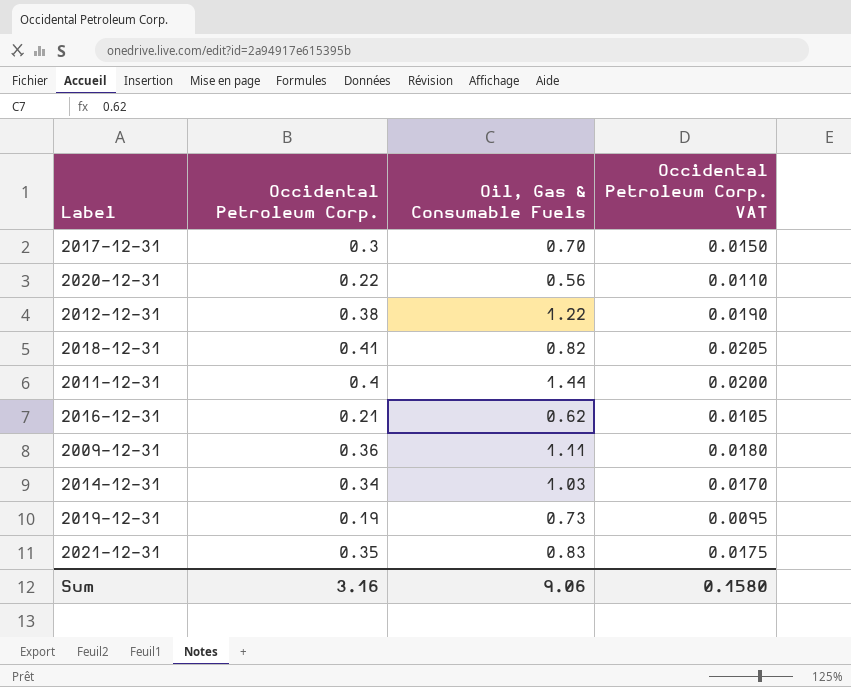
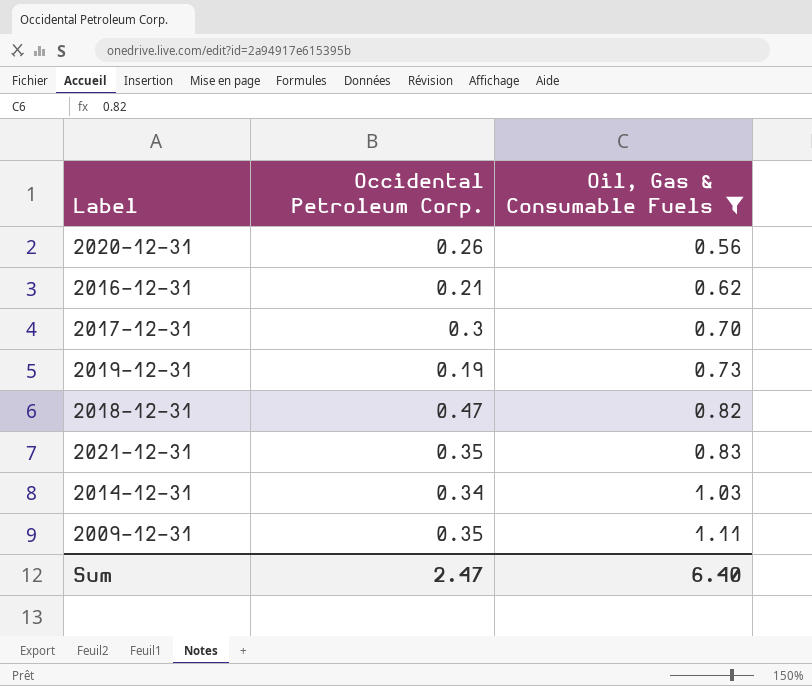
filter: none -> Oil, Gas & Consumable Fuels <= 1.11
row order: none -> Oil, Gas & Consumable Fuels ascending
column Occidental Petroleum Corp. VAT | formula: [Occidental Petroleum Corp.] * 0.05 -> none
2020-12-31 | Occidental Petroleum Corp.: 0.22 -> 0.26
2018-12-31 | Occidental Petroleum Corp.: 0.41 -> 0.47
2009-12-31 | Occidental Petroleum Corp.: 0.36 -> 0.35
Sum | Occidental Petroleum Corp.: 3.16 -> 2.47
Sum | Oil, Gas & Consumable Fuels: 9.06 -> 6.40

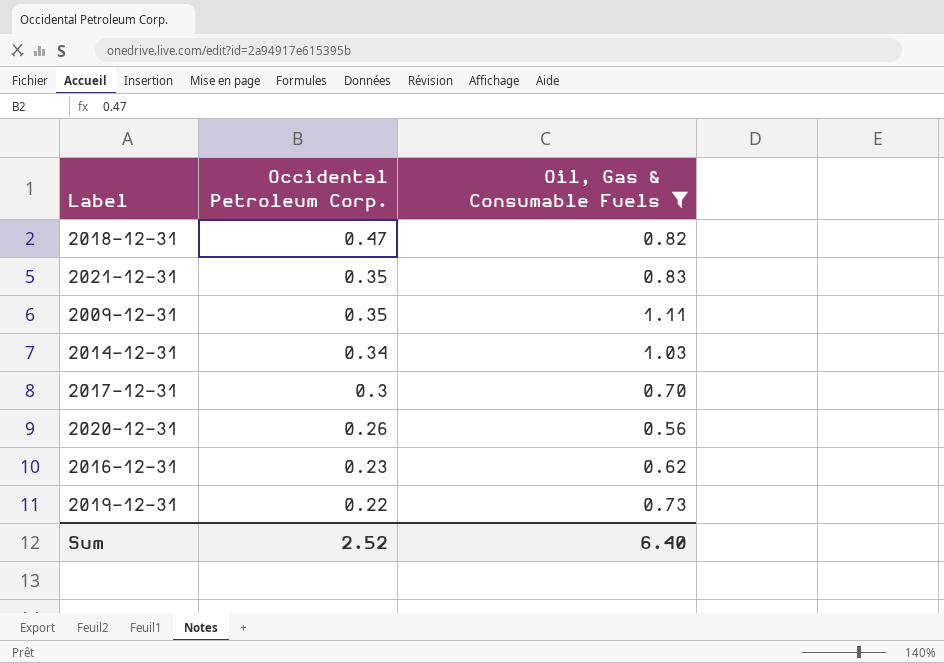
row order: Oil, Gas & Consumable Fuels ascending -> Occidental Petroleum Corp. descending
2016-12-31 | Occidental Petroleum Corp.: 0.21 -> 0.23
2019-12-31 | Occidental Petroleum Corp.: 0.19 -> 0.22
Sum | Occidental Petroleum Corp.: 2.47 -> 2.52

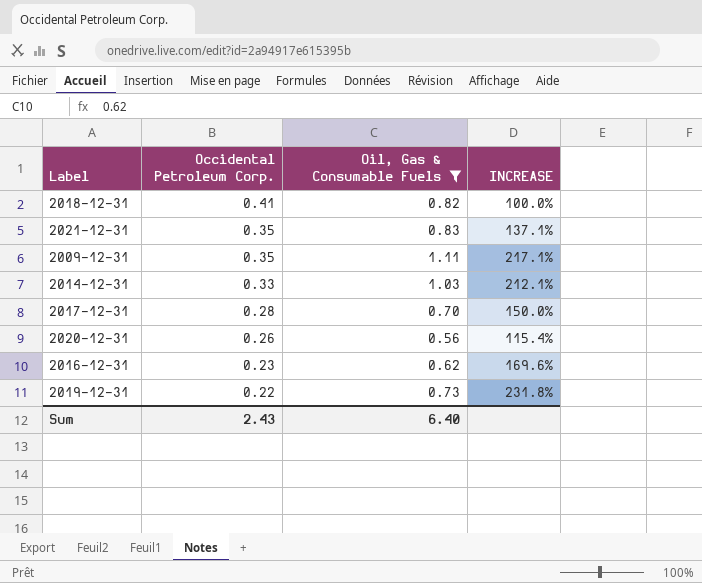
column INCREASE | formula: none -> ([Oil, Gas & Consumable Fuels] - [Occidental Petroleum Corp.]) / [Occidental Petroleum Corp.]
2018-12-31 | Occidental Petroleum Corp.: 0.47 -> 0.41
2014-12-31 | Occidental Petroleum Corp.: 0.34 -> 0.33
2017-12-31 | Occidental Petroleum Corp.: 0.3 -> 0.28
Sum | Occidental Petroleum Corp.: 2.52 -> 2.43

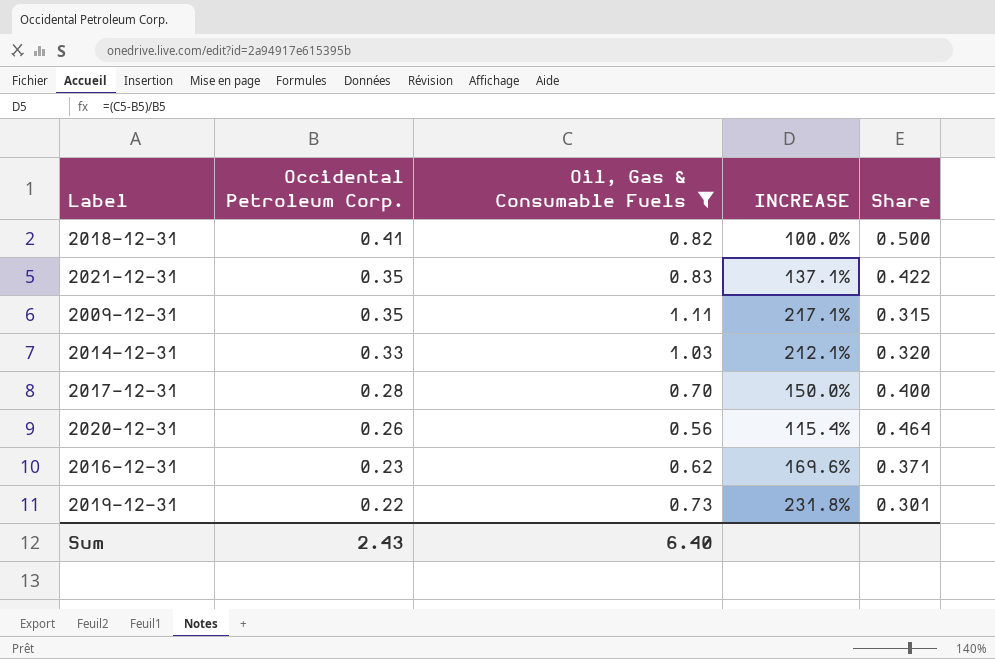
column Share | formula: none -> [Occidental Petroleum Corp.] / [Oil, Gas & Consumable Fuels]

